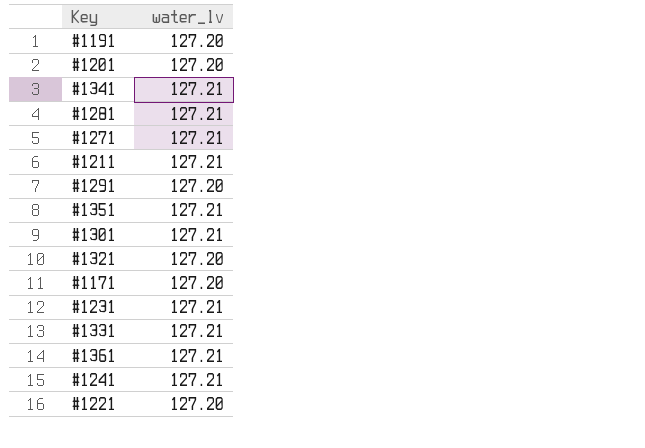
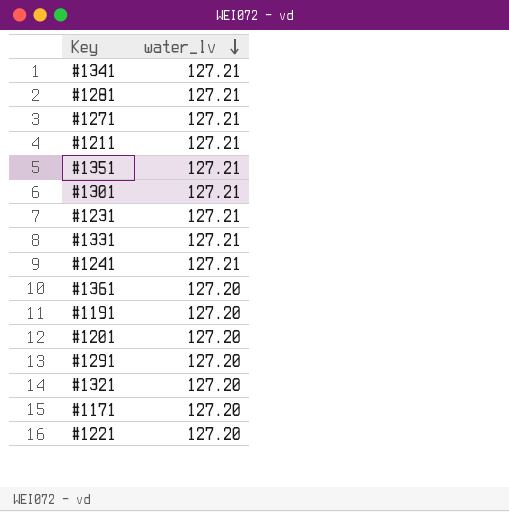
row order: none -> water_lv descending
#1361 | water_lv: 127.21 -> 127.20

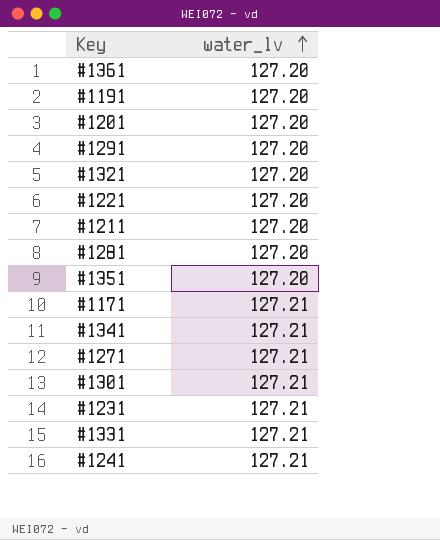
row order: water_lv descending -> water_lv ascending
#1211 | water_lv: 127.21 -> 127.20
#1281 | water_lv: 127.21 -> 127.20
#1351 | water_lv: 127.21 -> 127.20
#1171 | water_lv: 127.20 -> 127.21

